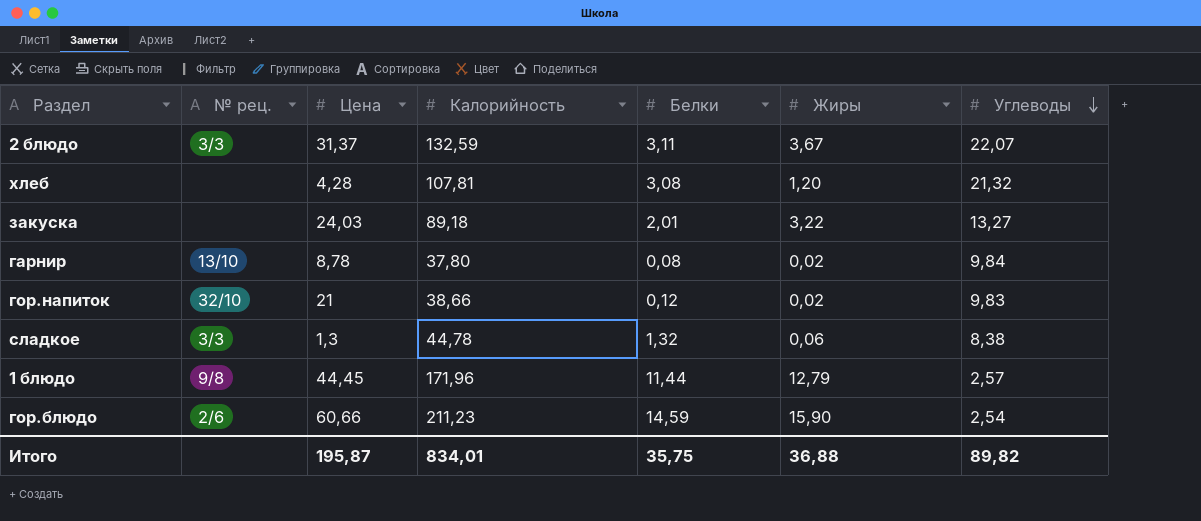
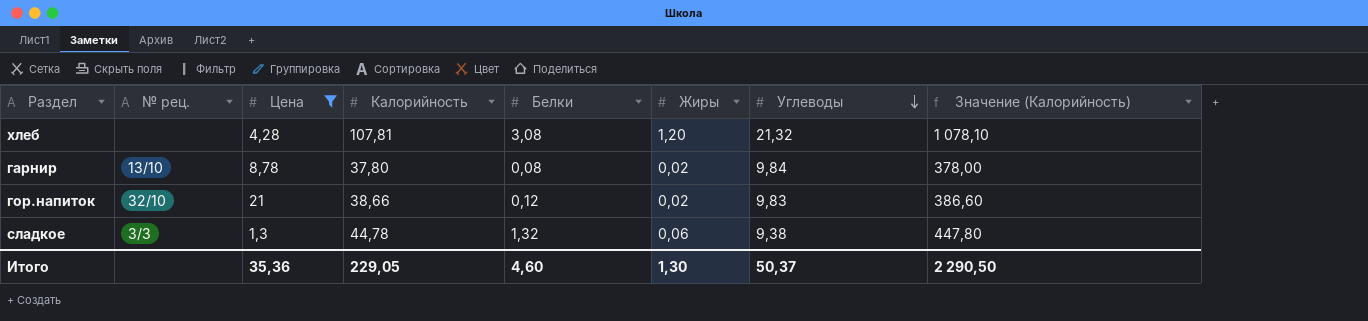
filter: none -> Цена <= 21
column Значение (Калорийность) | formula: none -> [Калорийность] * 10
сладкое | Углеводы: 8,38 -> 9,38
Итого | Цена: 195,87 -> 35,36
Итого | Калорийность: 834,01 -> 229,05
Итого | Белки: 35,75 -> 4,60
Итого | Жиры: 36,88 -> 1,30
Итого | Углеводы: 89,82 -> 50,37

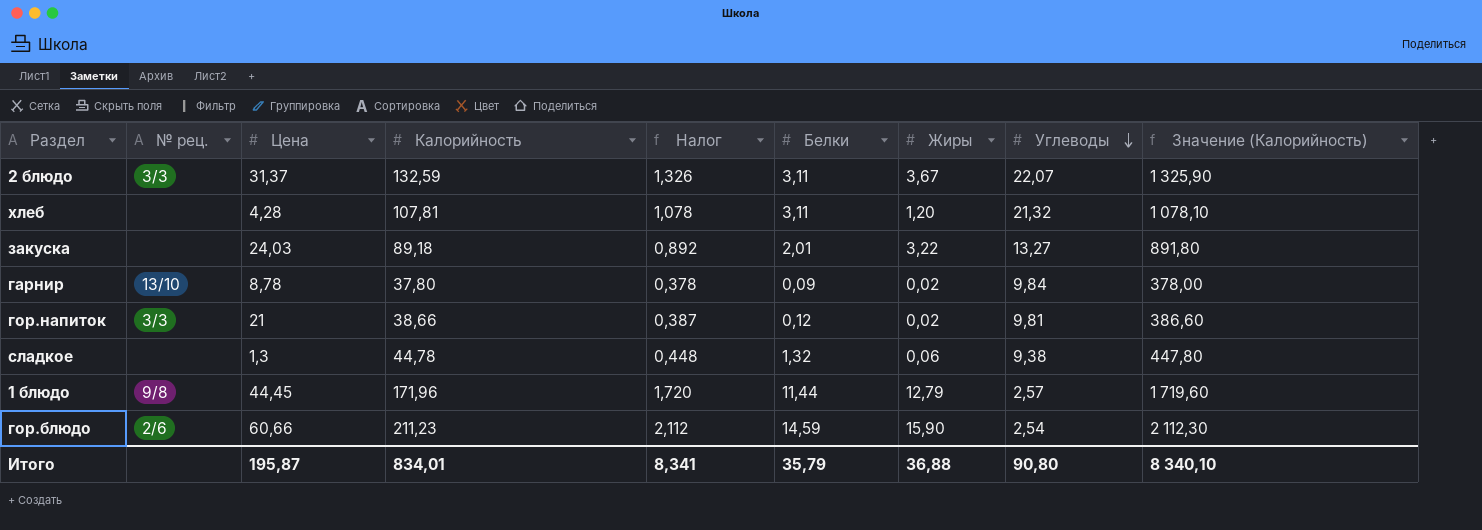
filter: Цена <= 21 -> none
column Налог | formula: none -> [Калорийность] * 0,01
хлеб | Белки: 3,08 -> 3,11
гарнир | Белки: 0,08 -> 0,09
гор.напиток | № рец.: 32/10 -> 3/3
гор.напиток | Углеводы: 9,83 -> 9,81
сладкое | № рец.: 3/3 -> none
Итого | Цена: 35,36 -> 195,87
Итого | Калорийность: 229,05 -> 834,01
Итого | Белки: 4,60 -> 35,79
Итого | Жиры: 1,30 -> 36,88
Итого | Углеводы: 50,37 -> 90,80
Итого | Значение (Калорийность): 2 290,50 -> 8 340,10

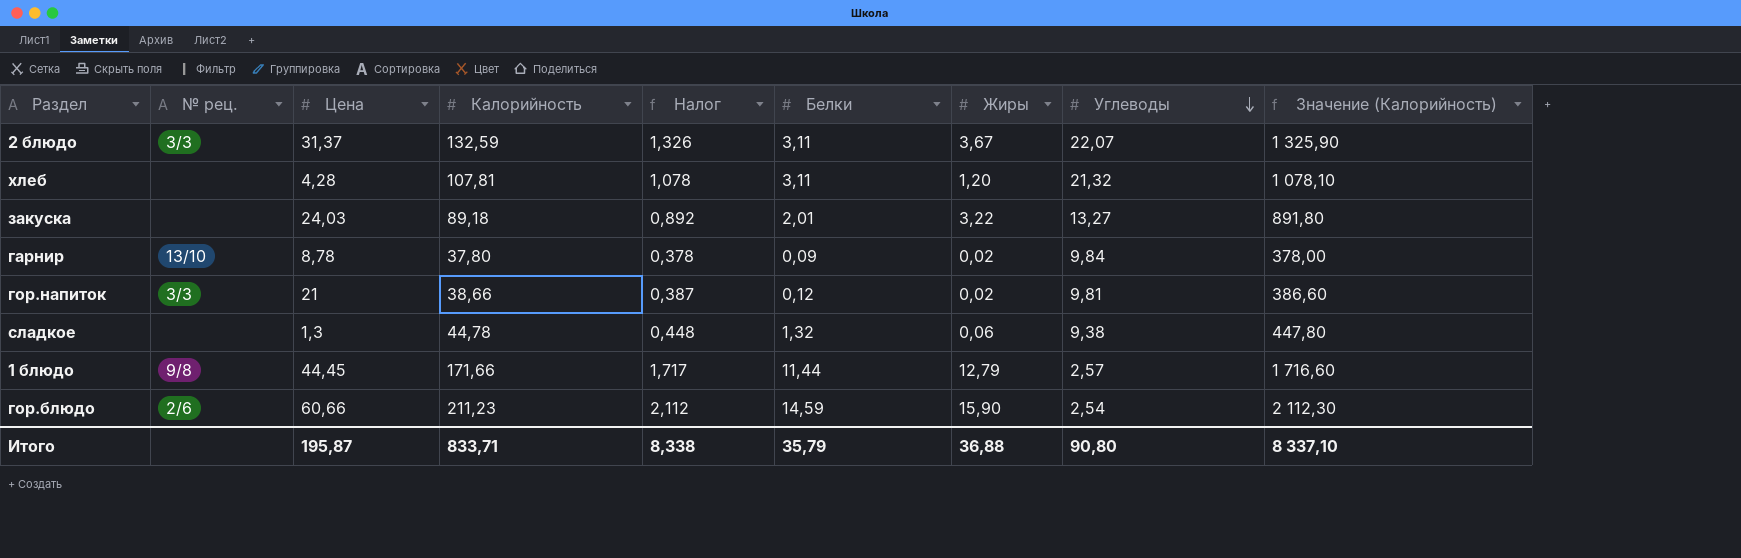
1 блюдо | Калорийность: 171,96 -> 171,66
1 блюдо | Налог: 1,720 -> 1,717
1 блюдо | Значение (Калорийность): 1 719,60 -> 1 716,60
Итого | Калорийность: 834,01 -> 833,71
Итого | Налог: 8,341 -> 8,338
Итого | Значение (Калорийность): 8 340,10 -> 8 337,10

